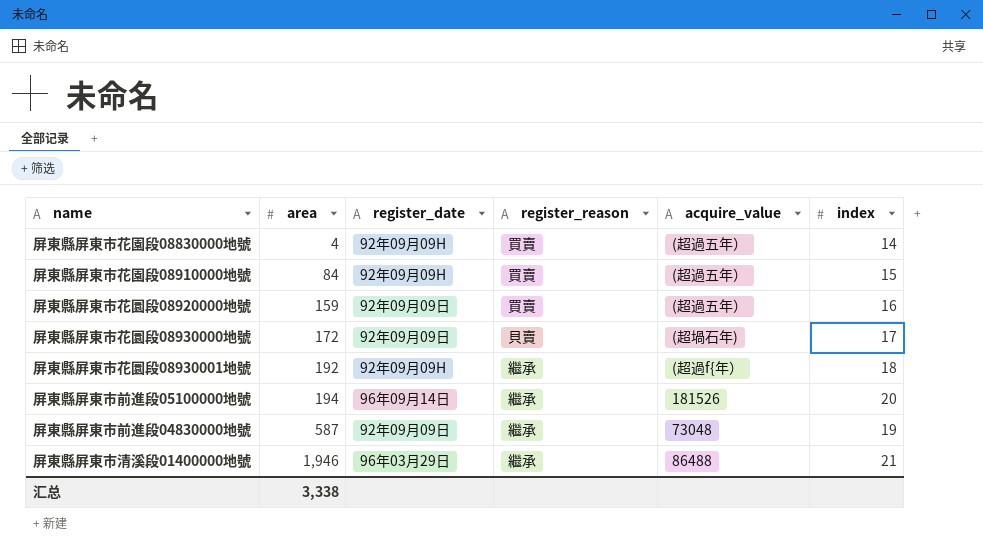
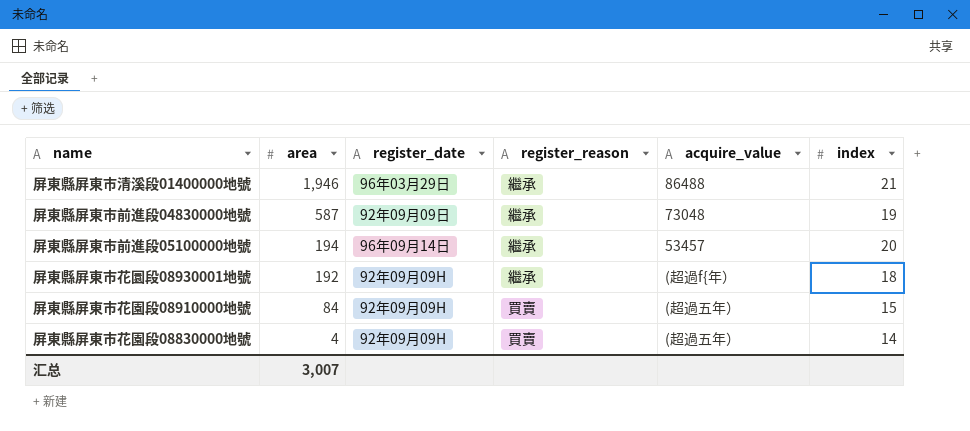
row order: area ascending -> area descending
row 屏東縣屏東市花圜段08920000地號: 159 | 92年09月09日 | 買賣 | (超過五年） | 16 -> none
row 屏東縣屏東市花圜段08930000地號: 172 | 92年09月09日 | 貝賣 | (超堝石年) | 17 -> none
屏東縣屏東市前進段05100000地號 | acquire_value: 181526 -> 53457
汇总 | area: 3,338 -> 3,007

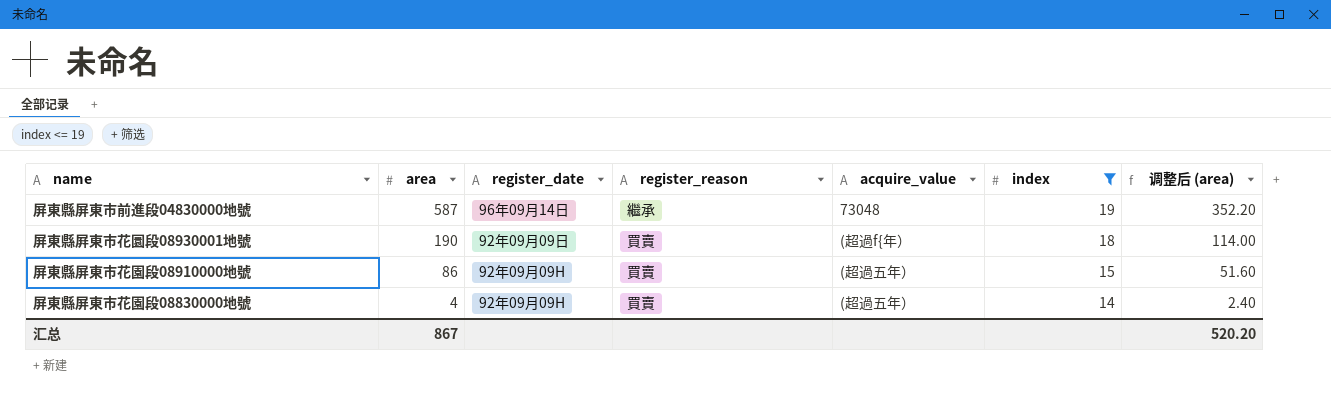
filter: none -> index <= 19
column 调整后 (area) | formula: none -> [area] * 0.6
屏東縣屏東市前進段04830000地號 | register_date: 92年09月09日 -> 96年09月14日
屏東縣屛東市花圜段08930001地號 | area: 192 -> 190
屏東縣屛東市花圜段08930001地號 | register_date: 92年09月09H -> 92年09月09日
屏東縣屛東市花圜段08930001地號 | register_reason: 繼承 -> 買賣
屏東縣屏東市花園段08910000地號 | area: 84 -> 86
汇总 | area: 3,007 -> 867

